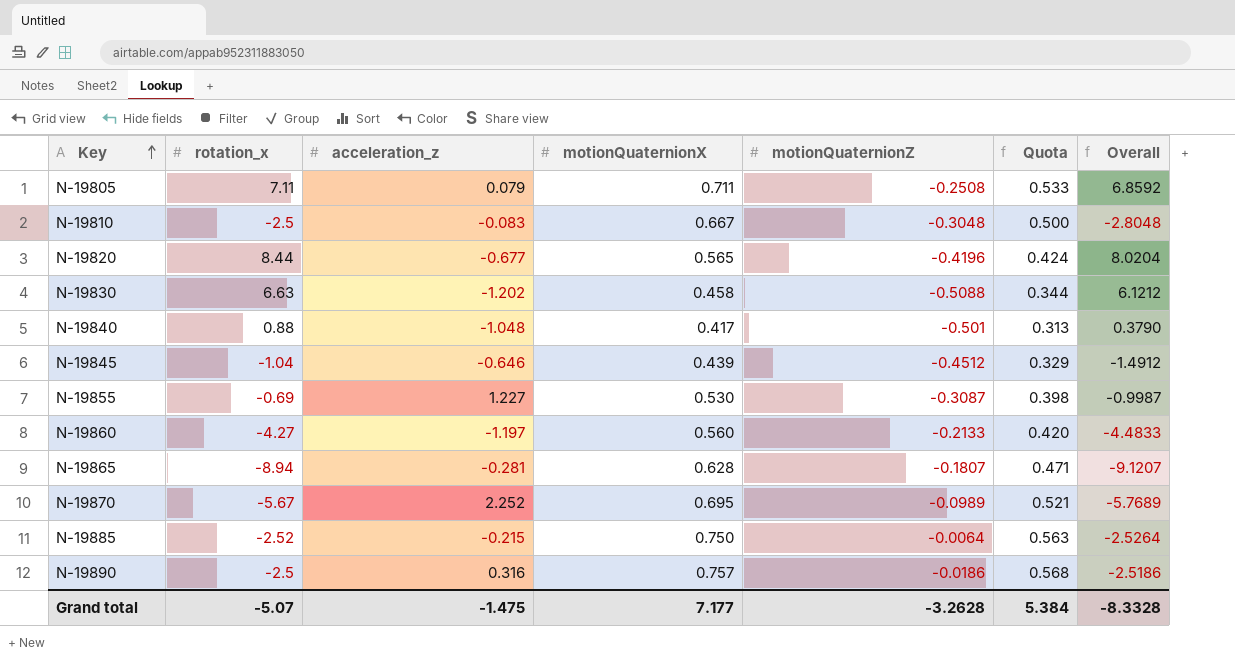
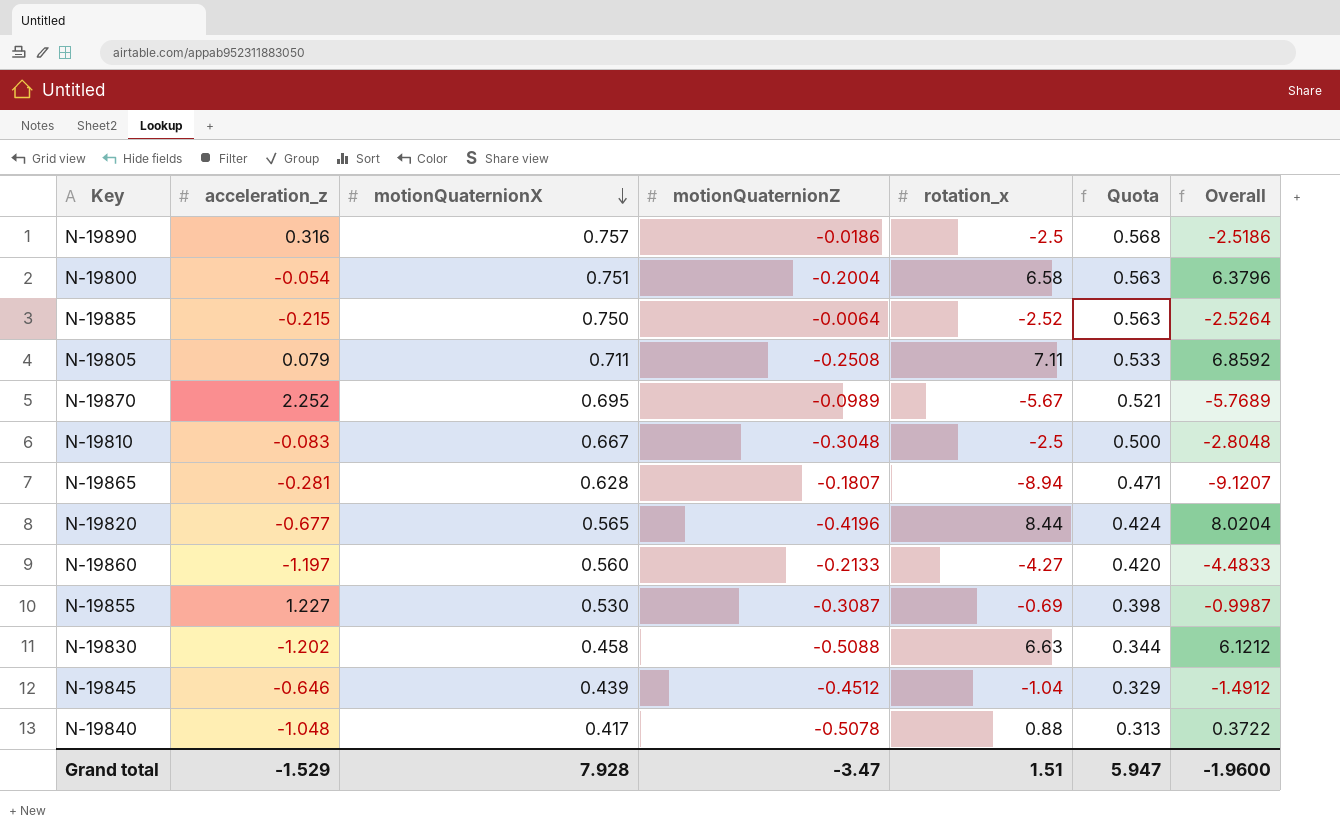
row order: Key ascending -> motionQuaternionX descending
column rotation_x | position: 2 -> 5
row N-19800: none -> -0.054 | 0.751 | -0.2004 | 6.58 | 0.563 | 6.3796
N-19840 | motionQuaternionZ: -0.501 -> -0.5078
N-19840 | Overall: 0.3790 -> 0.3722
Grand total | acceleration_z: -1.475 -> -1.529
Grand total | motionQuaternionX: 7.177 -> 7.928
Grand total | motionQuaternionZ: -3.2628 -> -3.47
Grand total | rotation_x: -5.07 -> 1.51
Grand total | Quota: 5.384 -> 5.947
Grand total | Overall: -8.3328 -> -1.9600

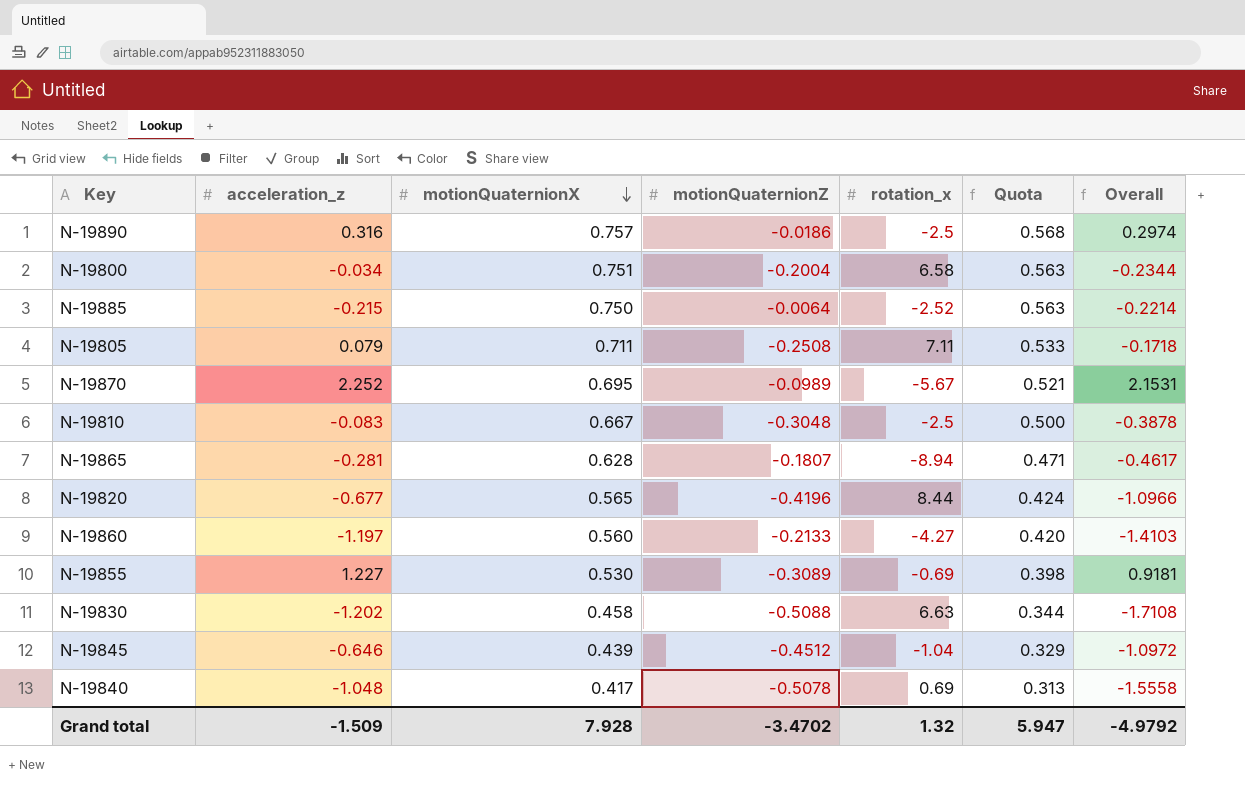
column Overall | formula: [motionQuaternionZ] + [rotation_x] -> [acceleration_z] + [motionQuaternionZ]
N-19800 | acceleration_z: -0.054 -> -0.034
N-19855 | motionQuaternionZ: -0.3087 -> -0.3089
N-19840 | rotation_x: 0.88 -> 0.69
Grand total | acceleration_z: -1.529 -> -1.509
Grand total | motionQuaternionZ: -3.47 -> -3.4702
Grand total | rotation_x: 1.51 -> 1.32
Grand total | Overall: -1.9600 -> -4.9792

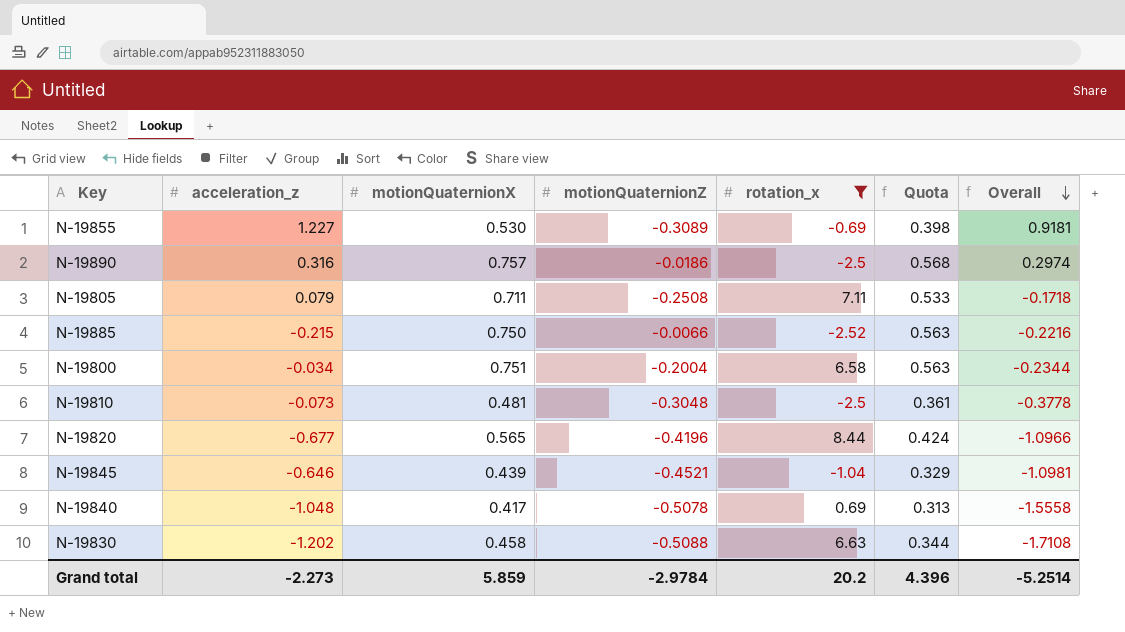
filter: none -> rotation_x >= -2.52
row order: motionQuaternionX descending -> Overall descending
N-19885 | motionQuaternionZ: -0.0064 -> -0.0066
N-19885 | Overall: -0.2214 -> -0.2216
N-19810 | acceleration_z: -0.083 -> -0.073
N-19810 | motionQuaternionX: 0.667 -> 0.481
N-19810 | Quota: 0.500 -> 0.361
N-19810 | Overall: -0.3878 -> -0.3778
N-19845 | motionQuaternionZ: -0.4512 -> -0.4521
N-19845 | Overall: -1.0972 -> -1.0981
Grand total | acceleration_z: -1.509 -> -2.273
Grand total | motionQuaternionX: 7.928 -> 5.859
Grand total | motionQuaternionZ: -3.4702 -> -2.9784
Grand total | rotation_x: 1.32 -> 20.2
Grand total | Quota: 5.947 -> 4.396
Grand total | Overall: -4.9792 -> -5.2514

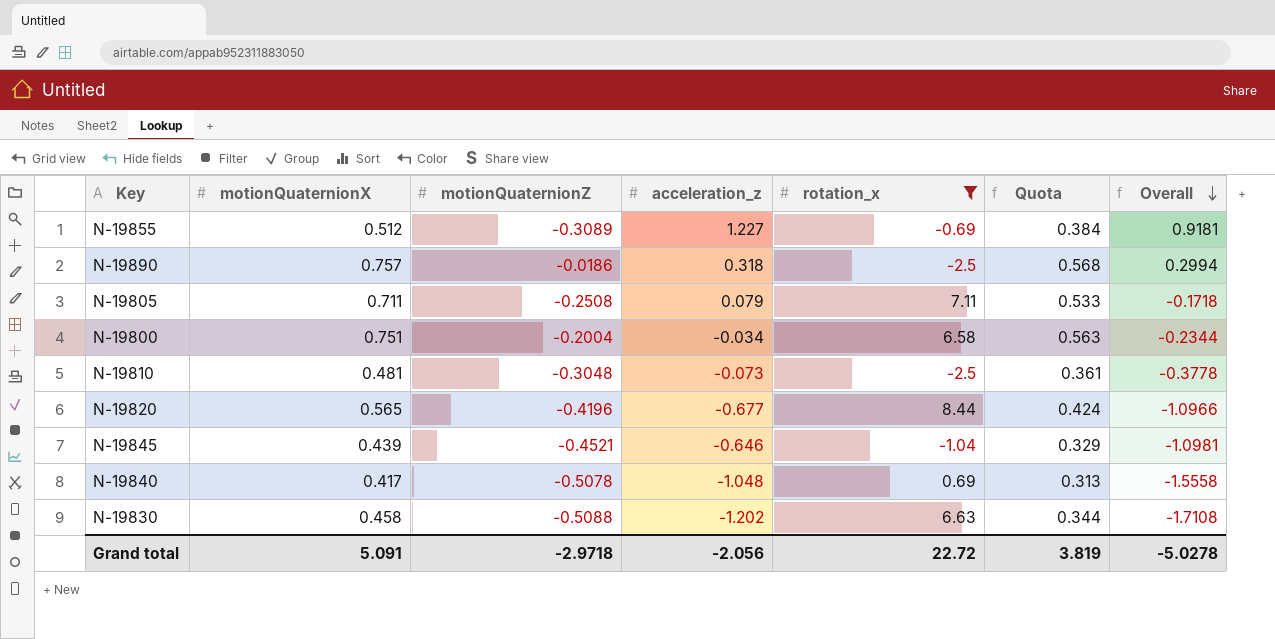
column acceleration_z | position: 2 -> 4
row N-19885: -0.215 | 0.750 | -0.0066 | -2.52 | 0.563 | -0.2216 -> none
N-19855 | motionQuaternionX: 0.530 -> 0.512
N-19855 | Quota: 0.398 -> 0.384
N-19890 | acceleration_z: 0.316 -> 0.318
N-19890 | Overall: 0.2974 -> 0.2994
Grand total | motionQuaternionX: 5.859 -> 5.091
Grand total | motionQuaternionZ: -2.9784 -> -2.9718
Grand total | acceleration_z: -2.273 -> -2.056
Grand total | rotation_x: 20.2 -> 22.72
Grand total | Quota: 4.396 -> 3.819
Grand total | Overall: -5.2514 -> -5.0278

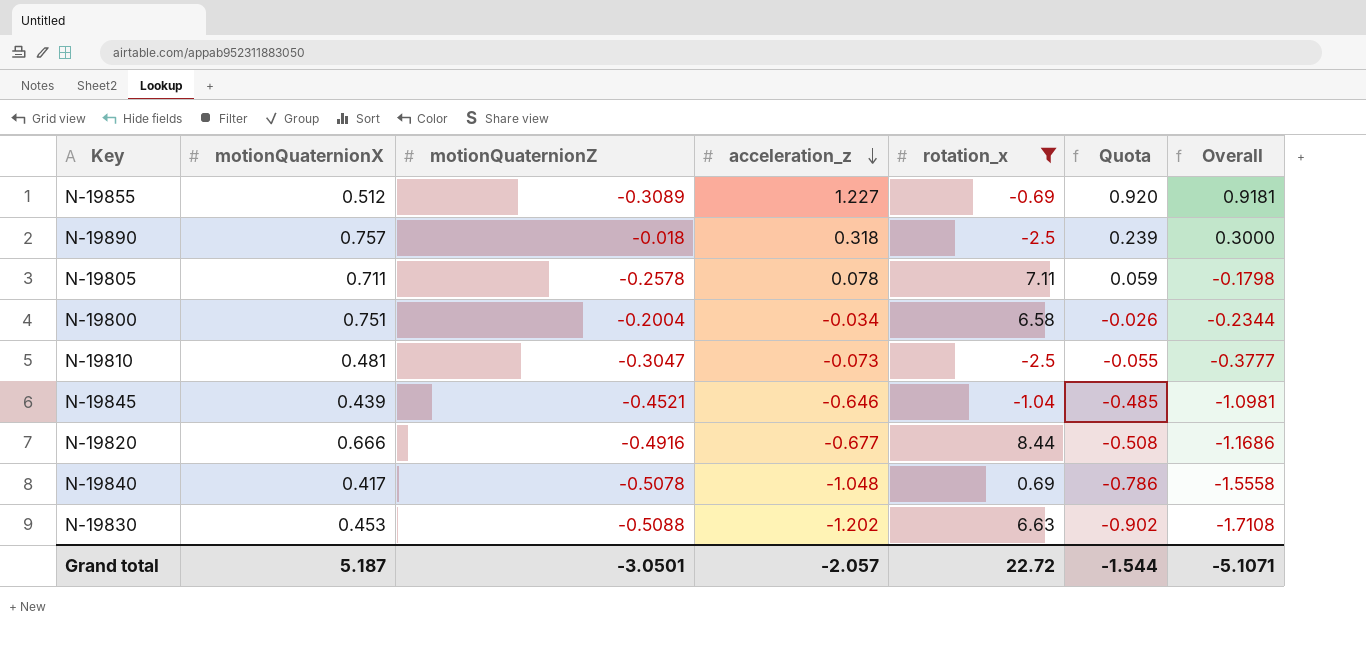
row order: Overall descending -> acceleration_z descending
column Quota | formula: [motionQuaternionX] * 0.75 -> [acceleration_z] * 0.75
N-19890 | motionQuaternionZ: -0.0186 -> -0.018
N-19890 | Overall: 0.2994 -> 0.3000
N-19805 | motionQuaternionZ: -0.2508 -> -0.2578
N-19805 | acceleration_z: 0.079 -> 0.078
N-19805 | Overall: -0.1718 -> -0.1798
N-19810 | motionQuaternionZ: -0.3048 -> -0.3047
N-19810 | Overall: -0.3778 -> -0.3777
N-19820 | motionQuaternionX: 0.565 -> 0.666
N-19820 | motionQuaternionZ: -0.4196 -> -0.4916
N-19820 | Overall: -1.0966 -> -1.1686
N-19830 | motionQuaternionX: 0.458 -> 0.453
Grand total | motionQuaternionX: 5.091 -> 5.187
Grand total | motionQuaternionZ: -2.9718 -> -3.0501
Grand total | acceleration_z: -2.056 -> -2.057
Grand total | Quota: 3.819 -> -1.544
Grand total | Overall: -5.0278 -> -5.1071

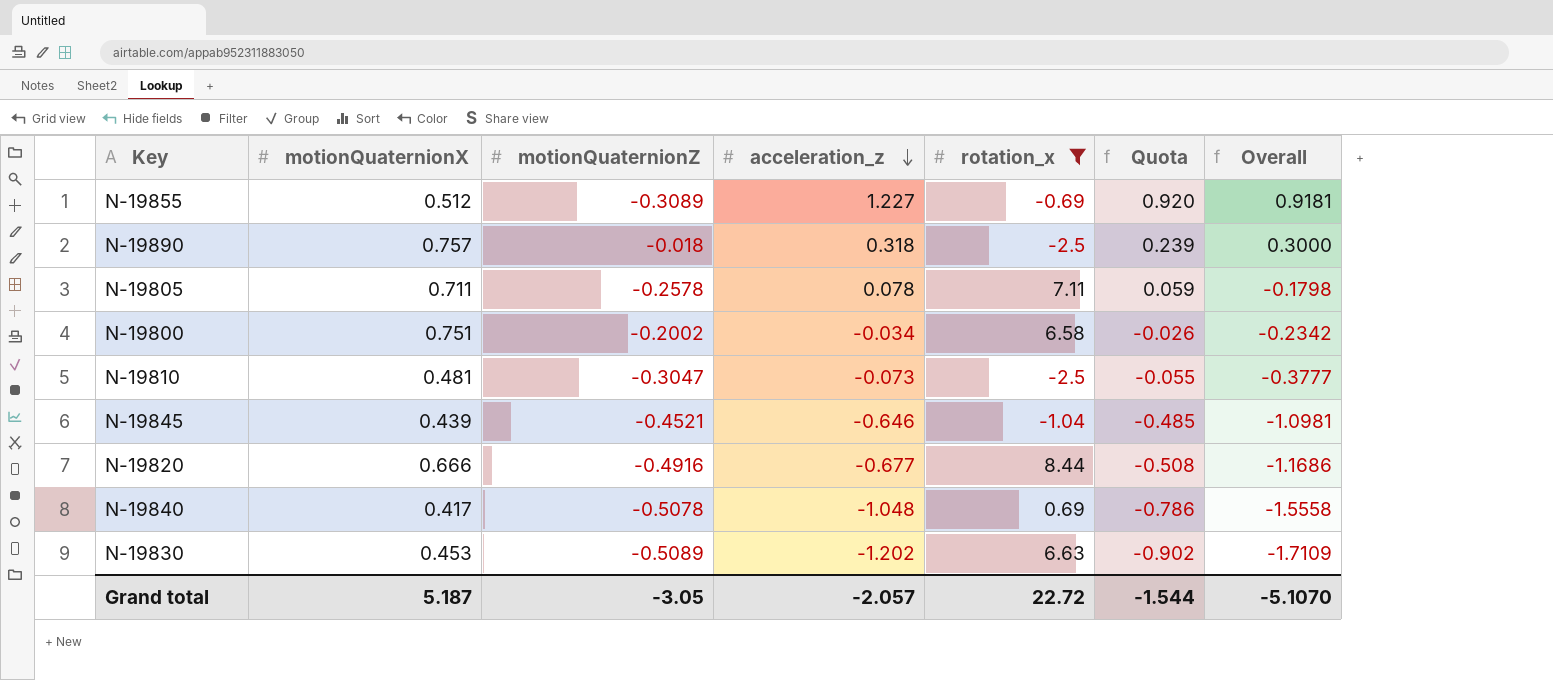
N-19800 | motionQuaternionZ: -0.2004 -> -0.2002
N-19800 | Overall: -0.2344 -> -0.2342
N-19830 | motionQuaternionZ: -0.5088 -> -0.5089
N-19830 | Overall: -1.7108 -> -1.7109
Grand total | motionQuaternionZ: -3.0501 -> -3.05
Grand total | Overall: -5.1071 -> -5.1070

